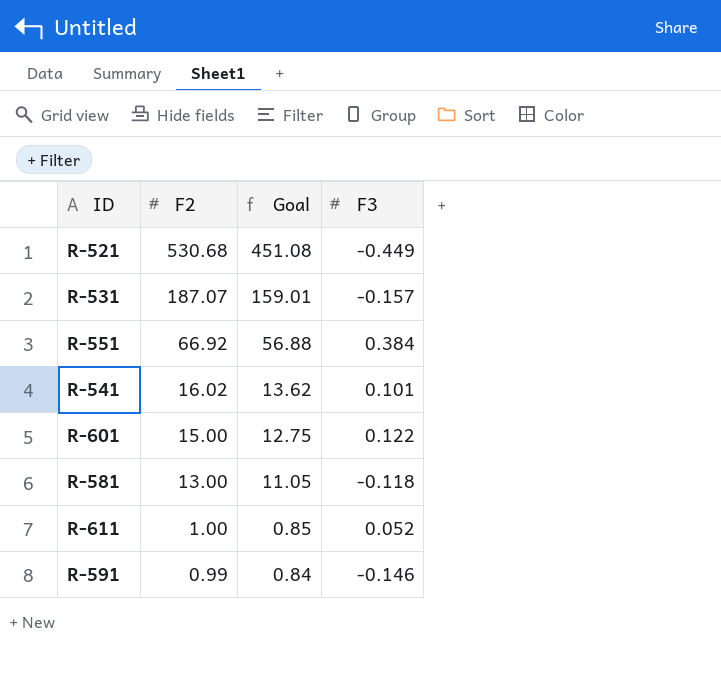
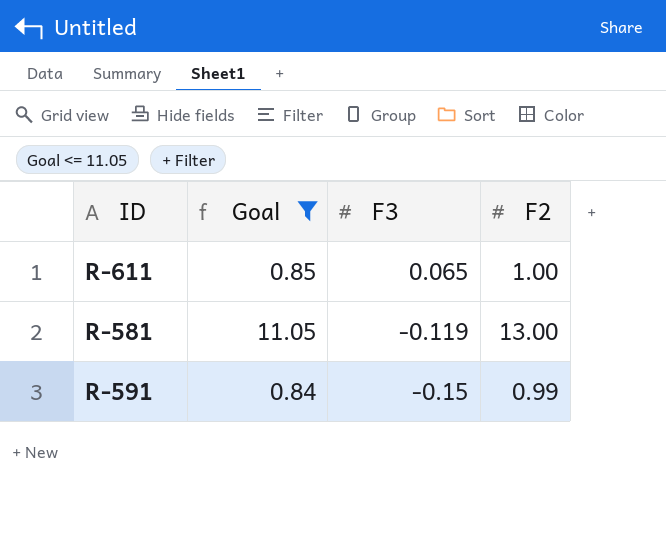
filter: none -> Goal <= 11.05
row order: F2 descending -> F3 descending
column F2 | position: 2 -> 4
R-611 | F3: 0.052 -> 0.065
R-581 | F3: -0.118 -> -0.119
R-591 | F3: -0.146 -> -0.15

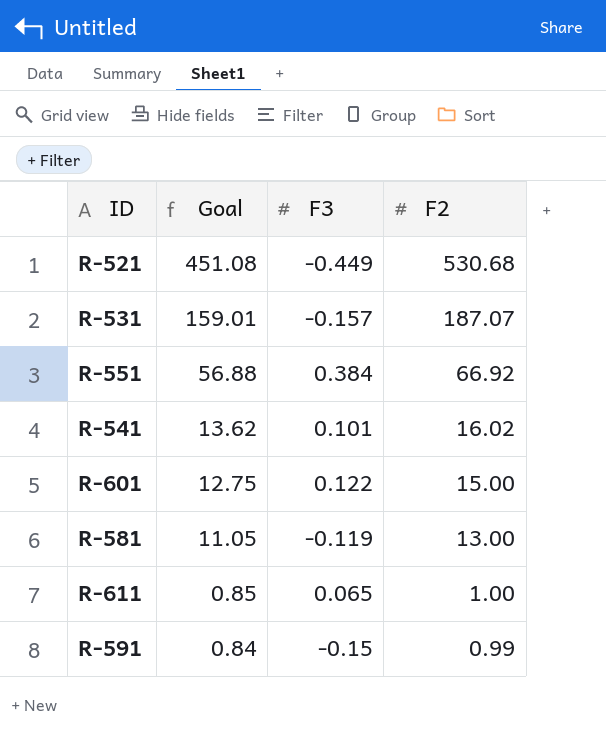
filter: Goal <= 11.05 -> none
row order: F3 descending -> Goal descending

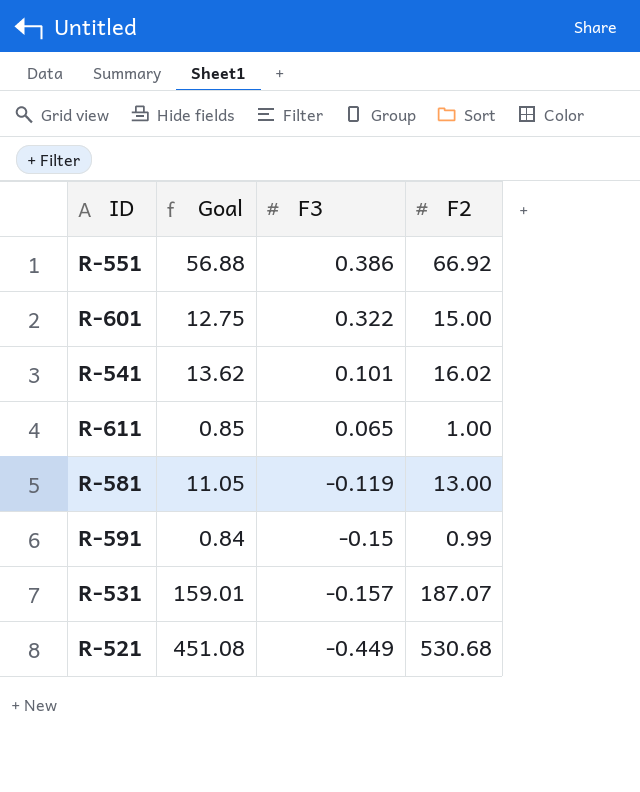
row order: Goal descending -> F3 descending
R-551 | F3: 0.384 -> 0.386
R-601 | F3: 0.122 -> 0.322

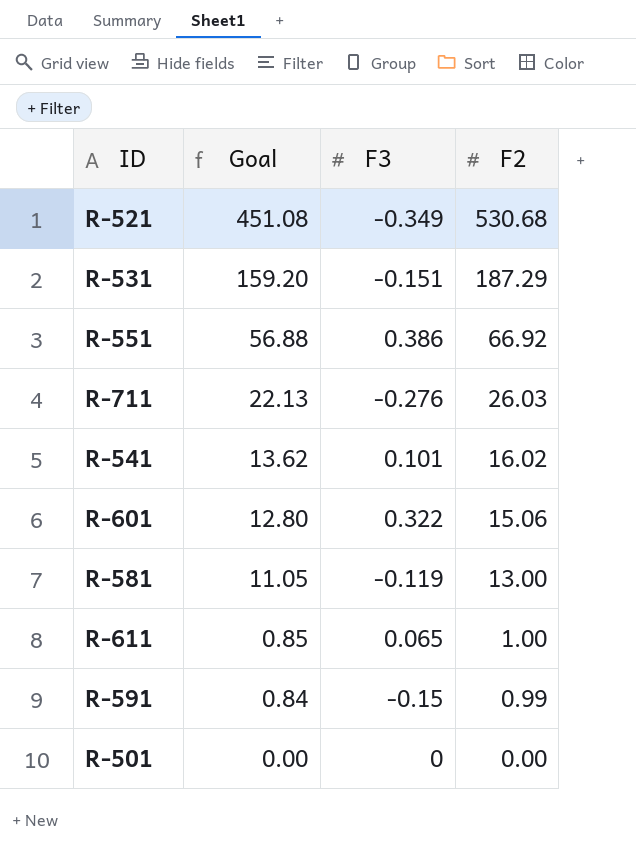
row order: F3 descending -> Goal descending
R-521 | F3: -0.449 -> -0.349
R-531 | Goal: 159.01 -> 159.20
R-531 | F3: -0.157 -> -0.151
R-531 | F2: 187.07 -> 187.29
row R-711: none -> 22.13 | -0.276 | 26.03
R-601 | Goal: 12.75 -> 12.80
R-601 | F2: 15.00 -> 15.06
row R-501: none -> 0.00 | 0 | 0.00

